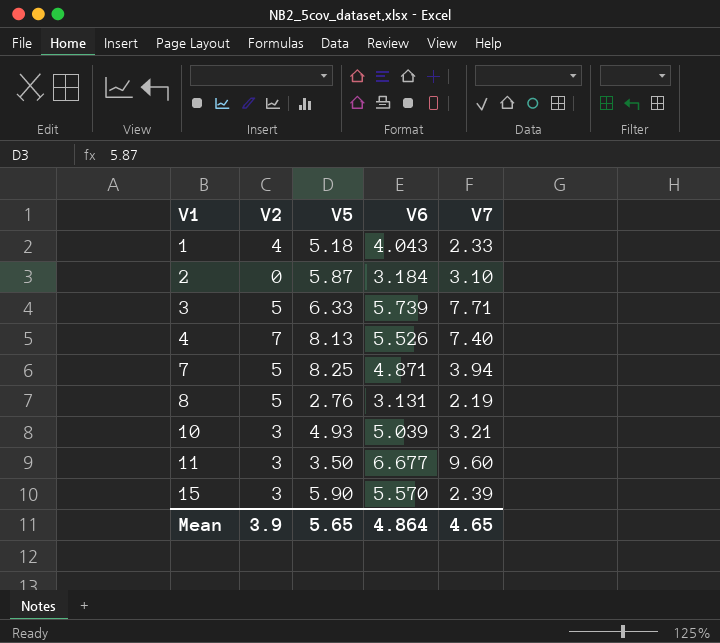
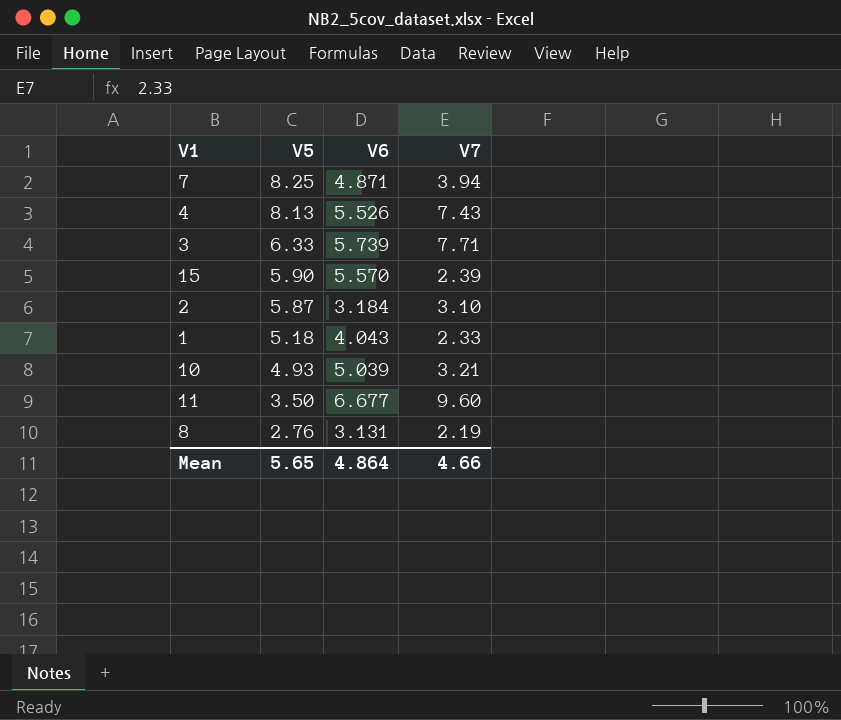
row order: V1 ascending -> V5 descending
column V2 | position: 2 -> none
4 | V7: 7.40 -> 7.43
Mean | V7: 4.65 -> 4.66

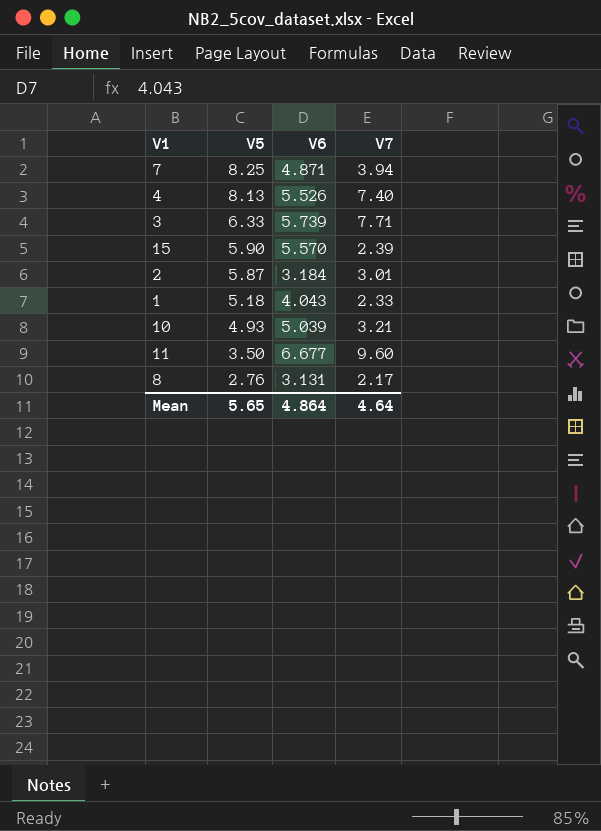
4 | V7: 7.43 -> 7.40
2 | V7: 3.10 -> 3.01
8 | V7: 2.19 -> 2.17
Mean | V7: 4.66 -> 4.64

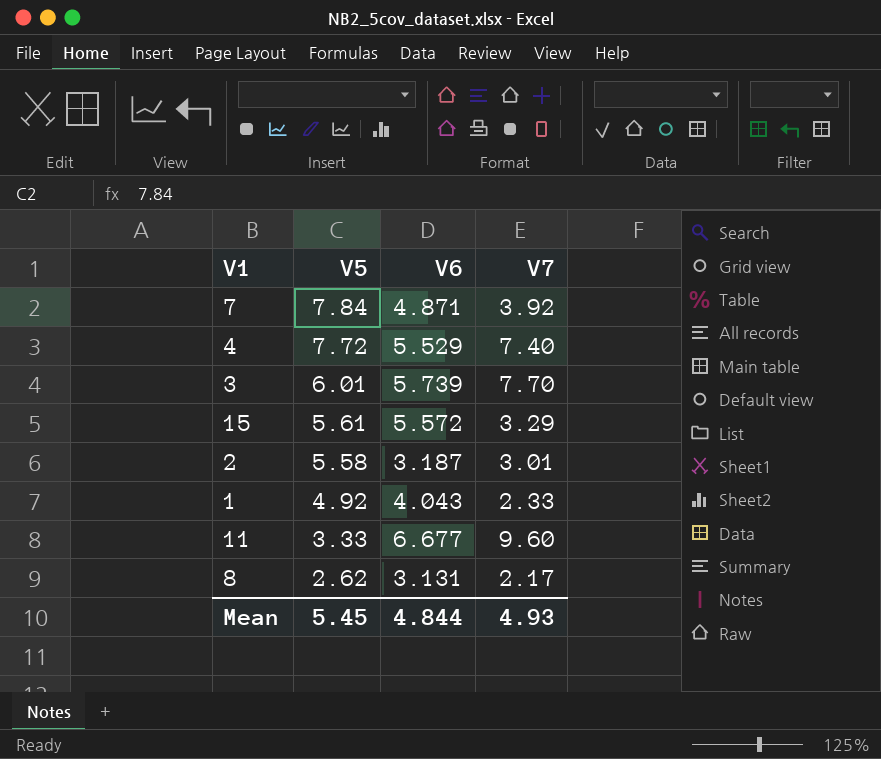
row 10: 4.93 | 5.039 | 3.21 -> none
7 | V5: 8.25 -> 7.84
7 | V7: 3.94 -> 3.92
4 | V5: 8.13 -> 7.72
4 | V6: 5.526 -> 5.529
3 | V5: 6.33 -> 6.01
3 | V7: 7.71 -> 7.70
15 | V5: 5.90 -> 5.61
15 | V6: 5.570 -> 5.572
15 | V7: 2.39 -> 3.29
2 | V5: 5.87 -> 5.58
2 | V6: 3.184 -> 3.187
1 | V5: 5.18 -> 4.92
11 | V5: 3.50 -> 3.33
8 | V5: 2.76 -> 2.62
Mean | V5: 5.65 -> 5.45
Mean | V6: 4.864 -> 4.844
Mean | V7: 4.64 -> 4.93

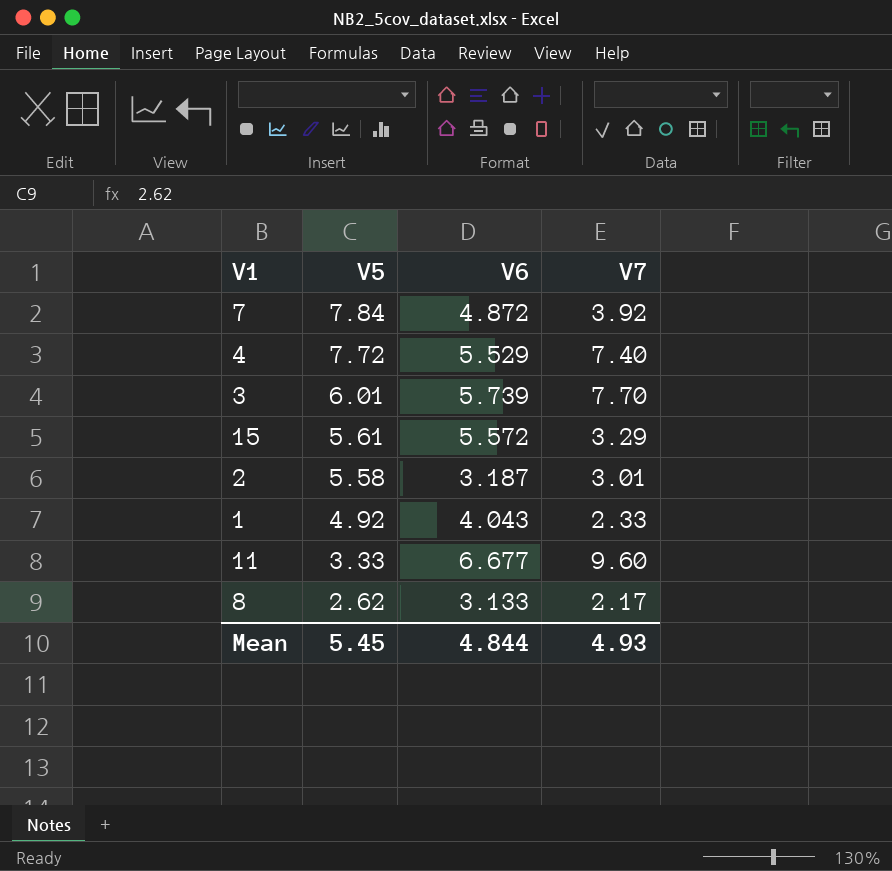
7 | V6: 4.871 -> 4.872
8 | V6: 3.131 -> 3.133

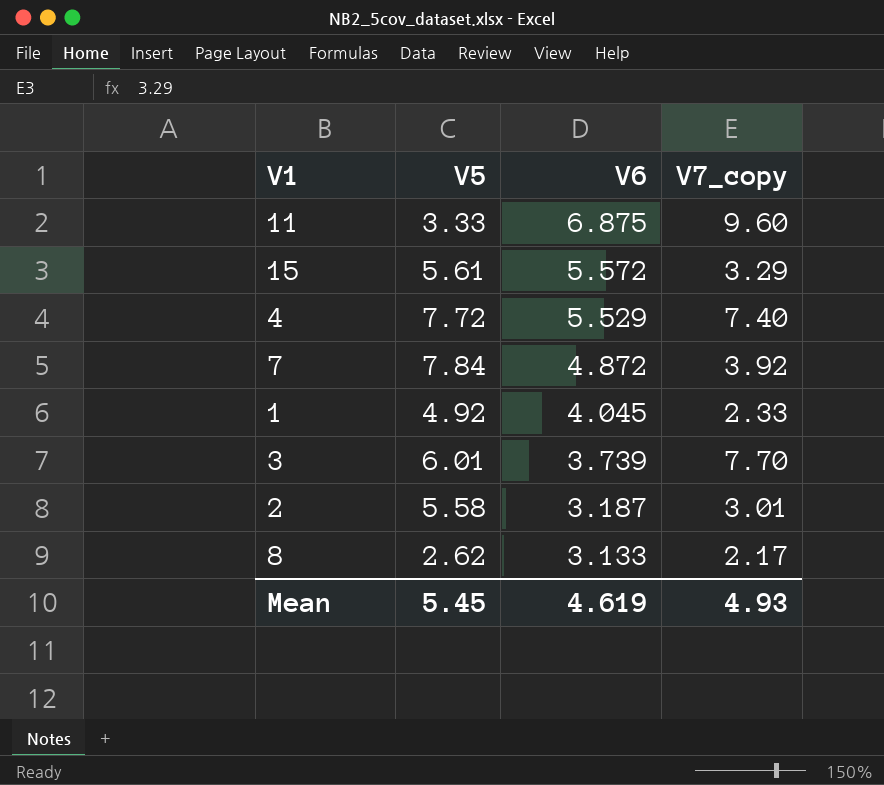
row order: V5 descending -> V6 descending
column name: V7 -> V7_copy
11 | V6: 6.677 -> 6.875
1 | V6: 4.043 -> 4.045
3 | V6: 5.739 -> 3.739
Mean | V6: 4.844 -> 4.619

